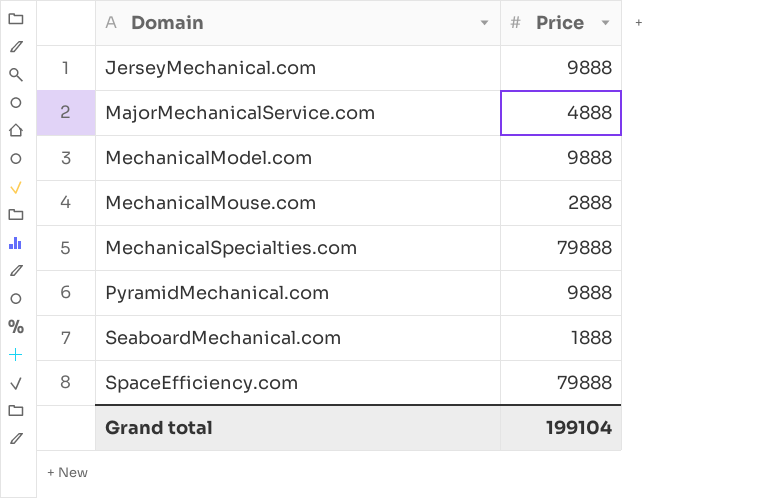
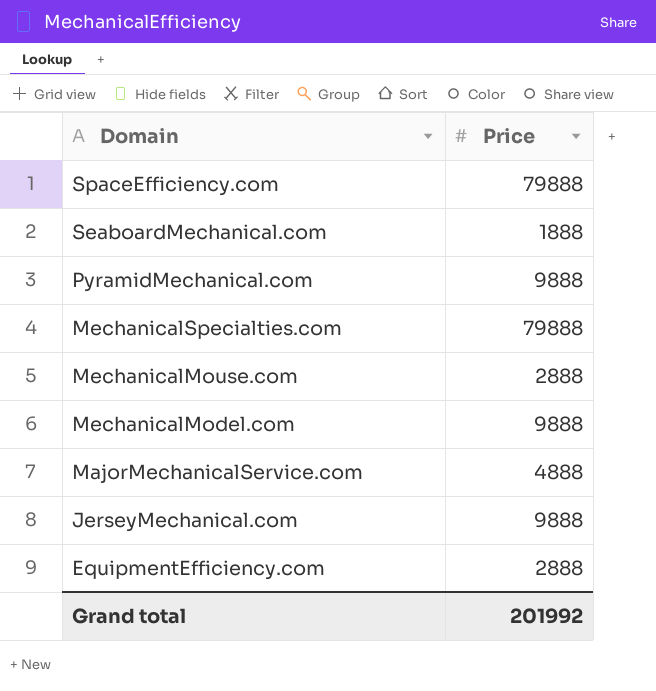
row order: Domain ascending -> Domain descending
row EquipmentEfficiency.com: none -> 2888
Grand total | Price: 199104 -> 201992

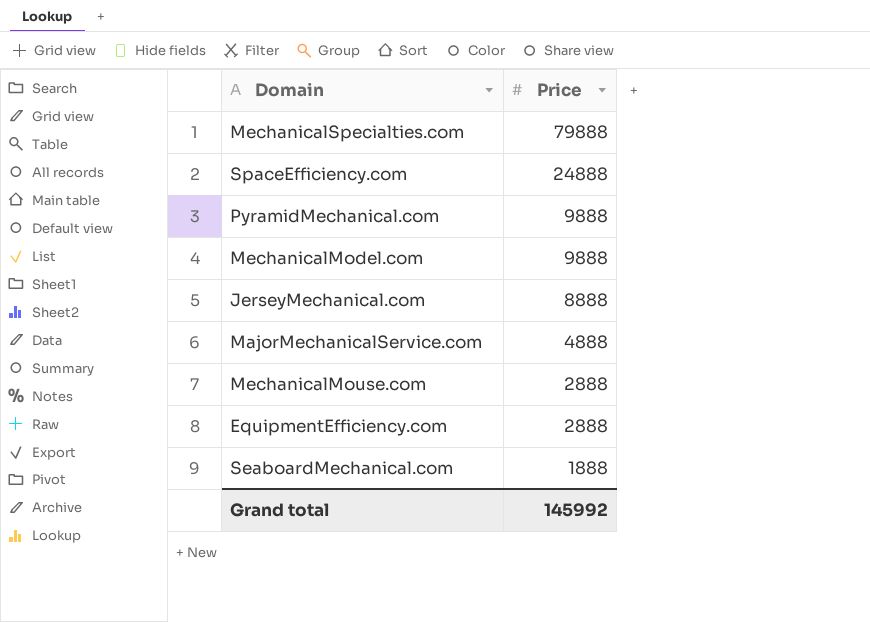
row order: Domain descending -> Price descending
SpaceEfficiency.com | Price: 79888 -> 24888
JerseyMechanical.com | Price: 9888 -> 8888
Grand total | Price: 201992 -> 145992

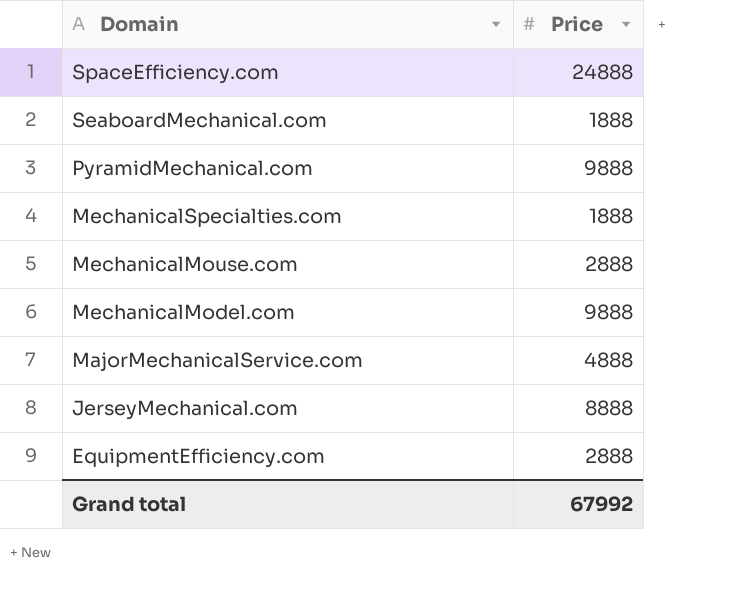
row order: Price descending -> Domain descending
MechanicalSpecialties.com | Price: 79888 -> 1888
Grand total | Price: 145992 -> 67992

